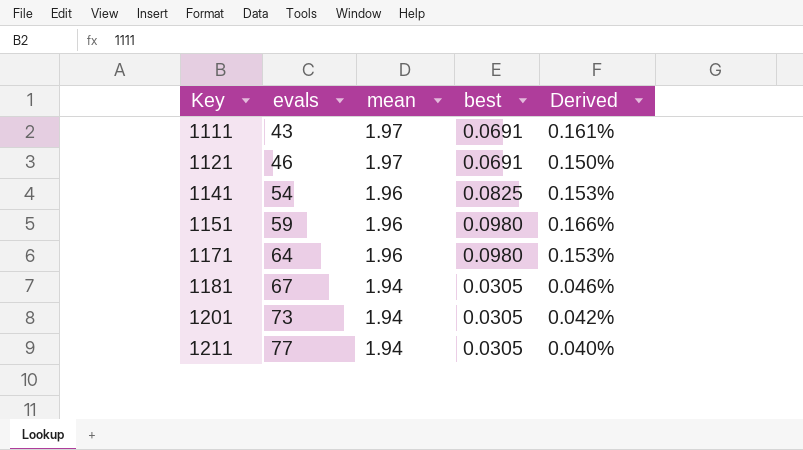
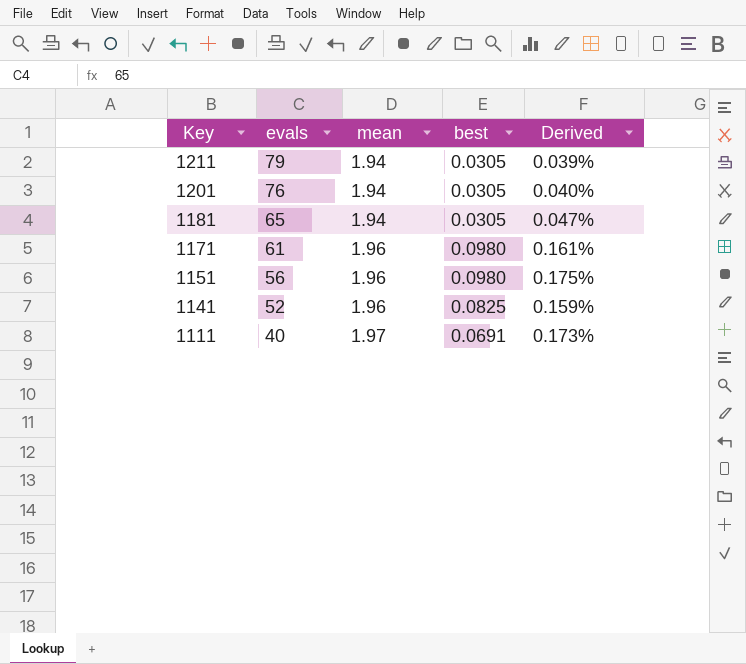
row order: Key ascending -> Key descending
row 1121: 46 | 1.97 | 0.0691 | 0.150% -> none
1211 | evals: 77 -> 79
1211 | Derived: 0.040% -> 0.039%
1201 | evals: 73 -> 76
1201 | Derived: 0.042% -> 0.040%
1181 | evals: 67 -> 65
1181 | Derived: 0.046% -> 0.047%
1171 | evals: 64 -> 61
1171 | Derived: 0.153% -> 0.161%
1151 | evals: 59 -> 56
1151 | Derived: 0.166% -> 0.175%
1141 | evals: 54 -> 52
1141 | Derived: 0.153% -> 0.159%
1111 | evals: 43 -> 40
1111 | Derived: 0.161% -> 0.173%

